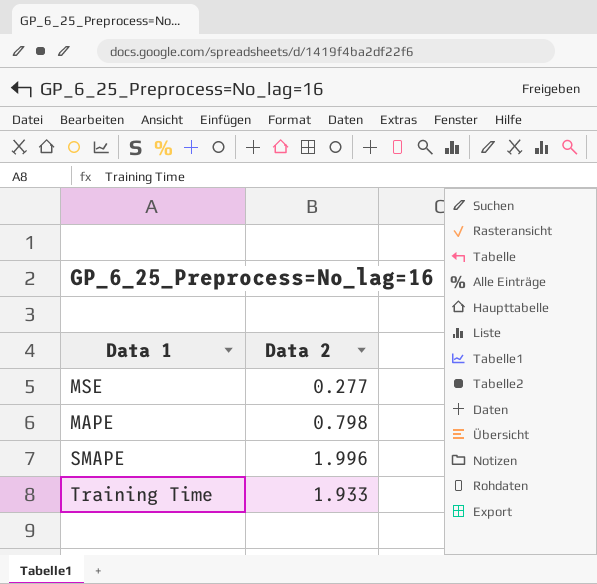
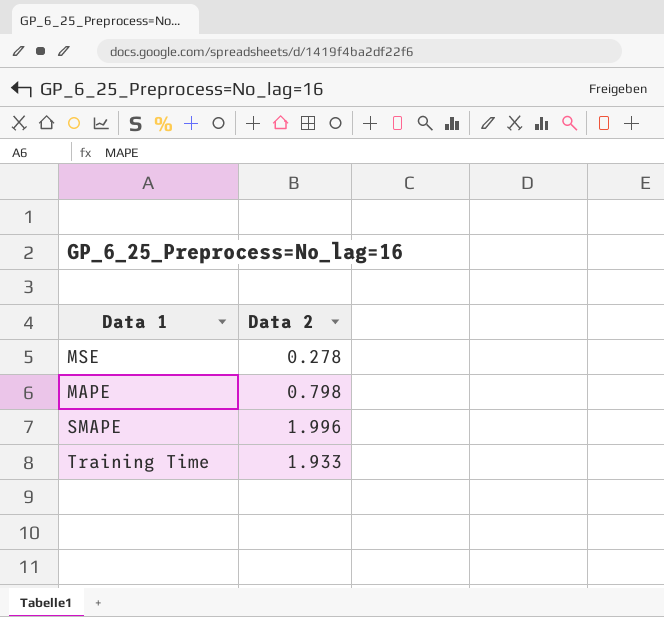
MSE | Data 2: 0.277 -> 0.278

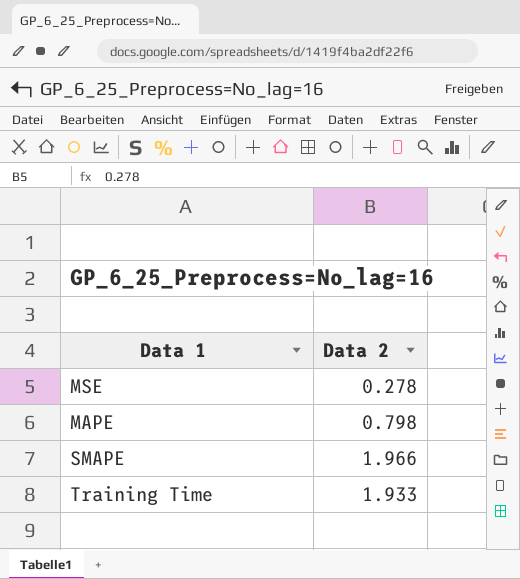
SMAPE | Data 2: 1.996 -> 1.966

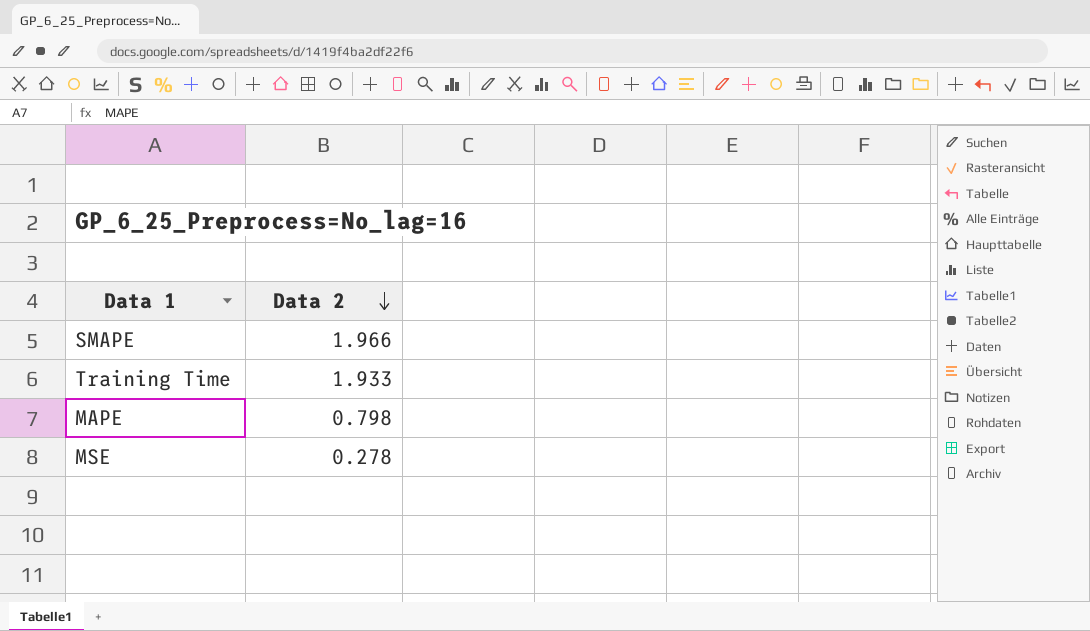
row order: none -> Data 2 descending

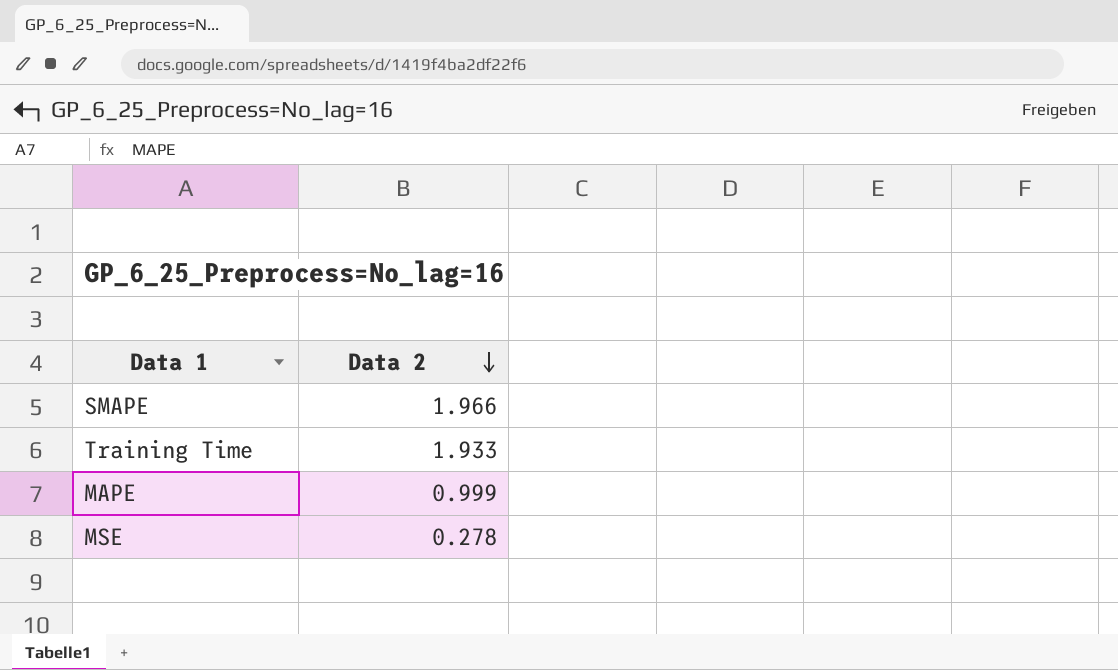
MAPE | Data 2: 0.798 -> 0.999

